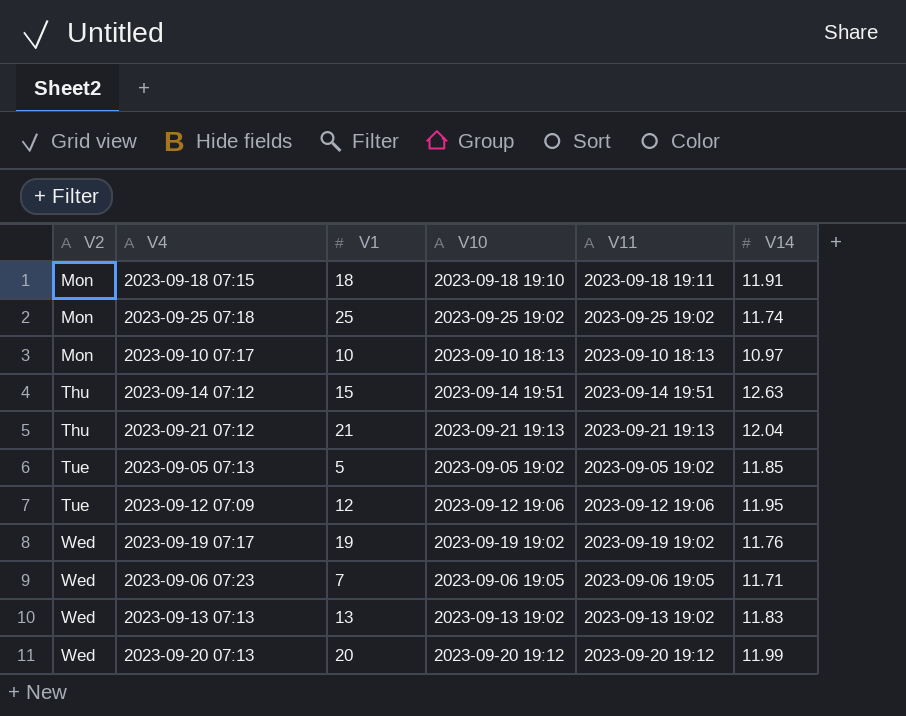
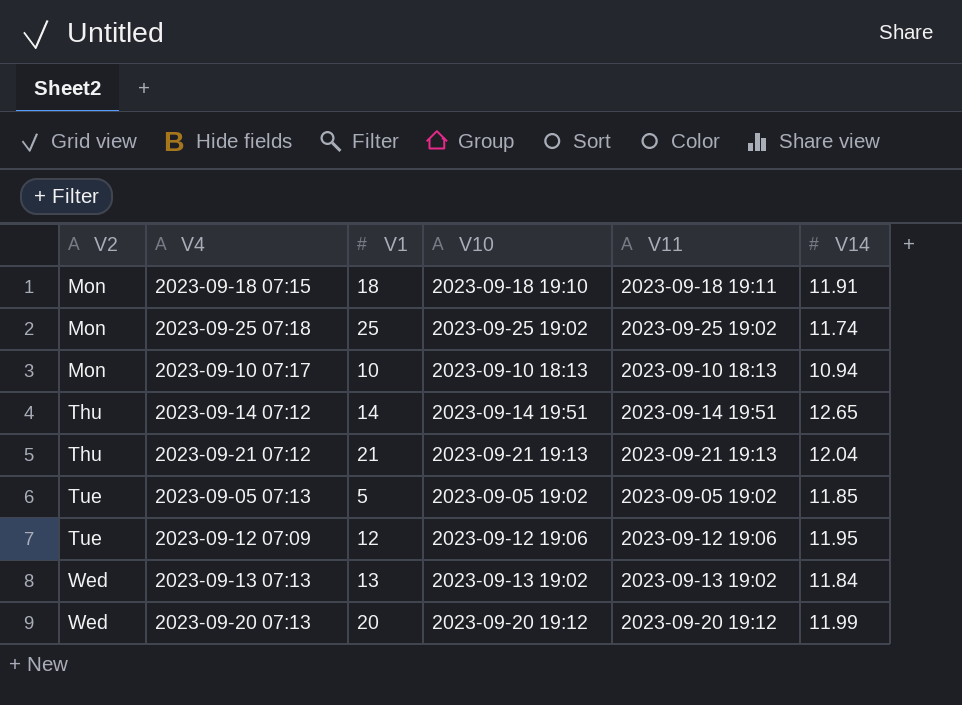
row 2023-09-19 07:17: Wed | 19 | 2023-09-19 19:02 | 2023-09-19 19:02 | 11.76 -> none
row 2023-09-06 07:23: Wed | 7 | 2023-09-06 19:05 | 2023-09-06 19:05 | 11.71 -> none
2023-09-10 07:17 | V14: 10.97 -> 10.94
2023-09-14 07:12 | V1: 15 -> 14
2023-09-14 07:12 | V14: 12.63 -> 12.65
2023-09-13 07:13 | V14: 11.83 -> 11.84

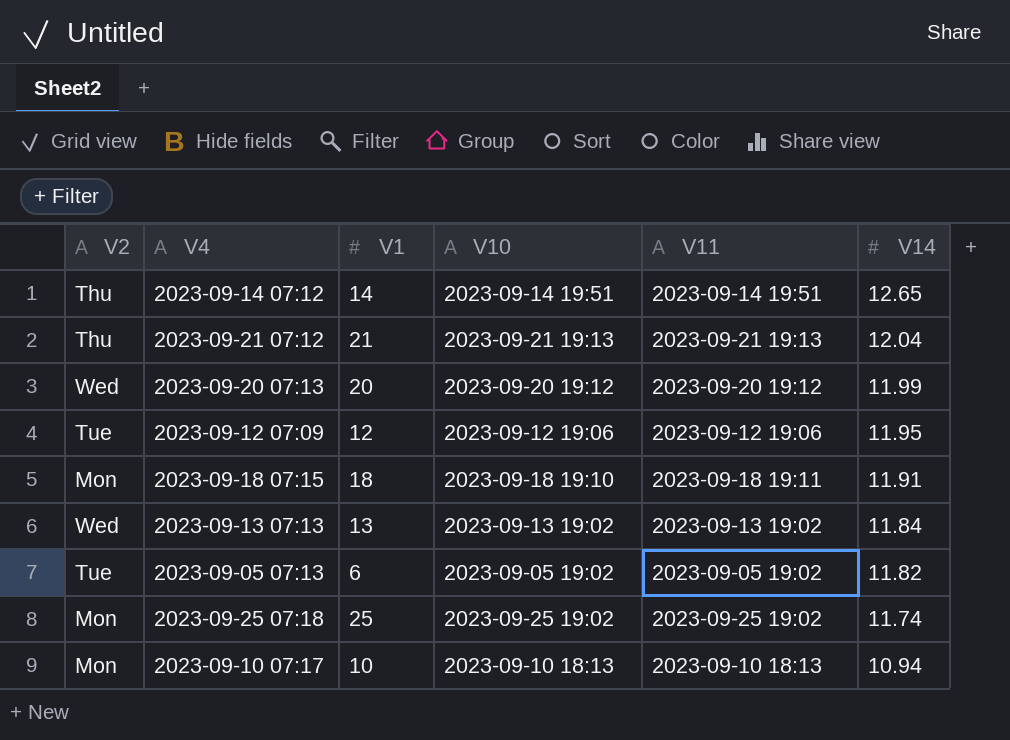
row order: V2 ascending -> V14 descending
2023-09-05 07:13 | V1: 5 -> 6
2023-09-05 07:13 | V14: 11.85 -> 11.82

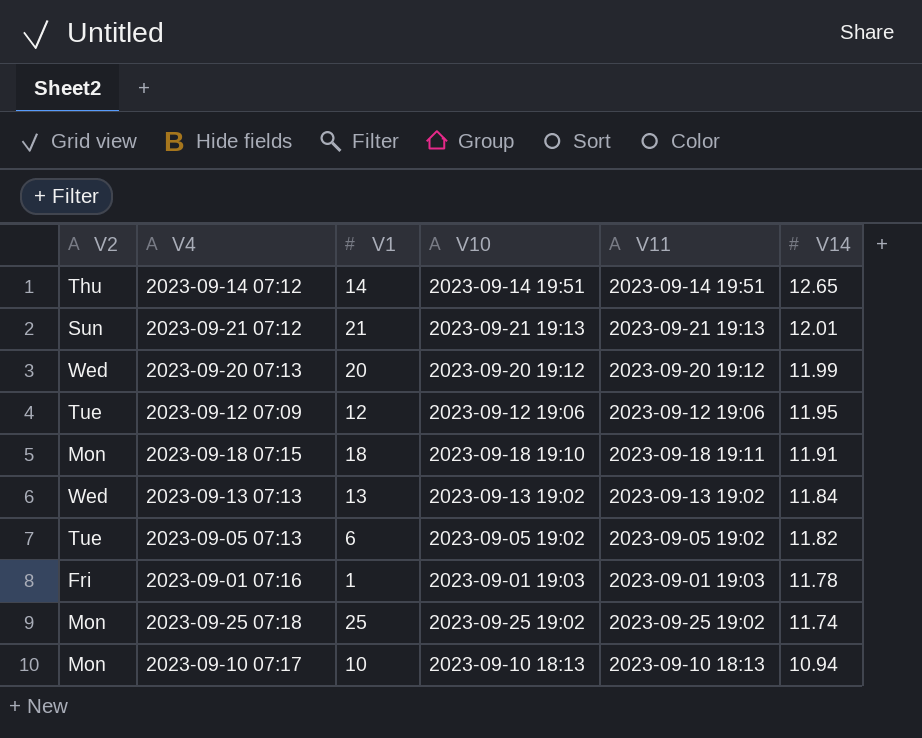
2023-09-21 07:12 | V2: Thu -> Sun
2023-09-21 07:12 | V14: 12.04 -> 12.01
row 2023-09-01 07:16: none -> Fri | 1 | 2023-09-01 19:03 | 2023-09-01 19:03 | 11.78

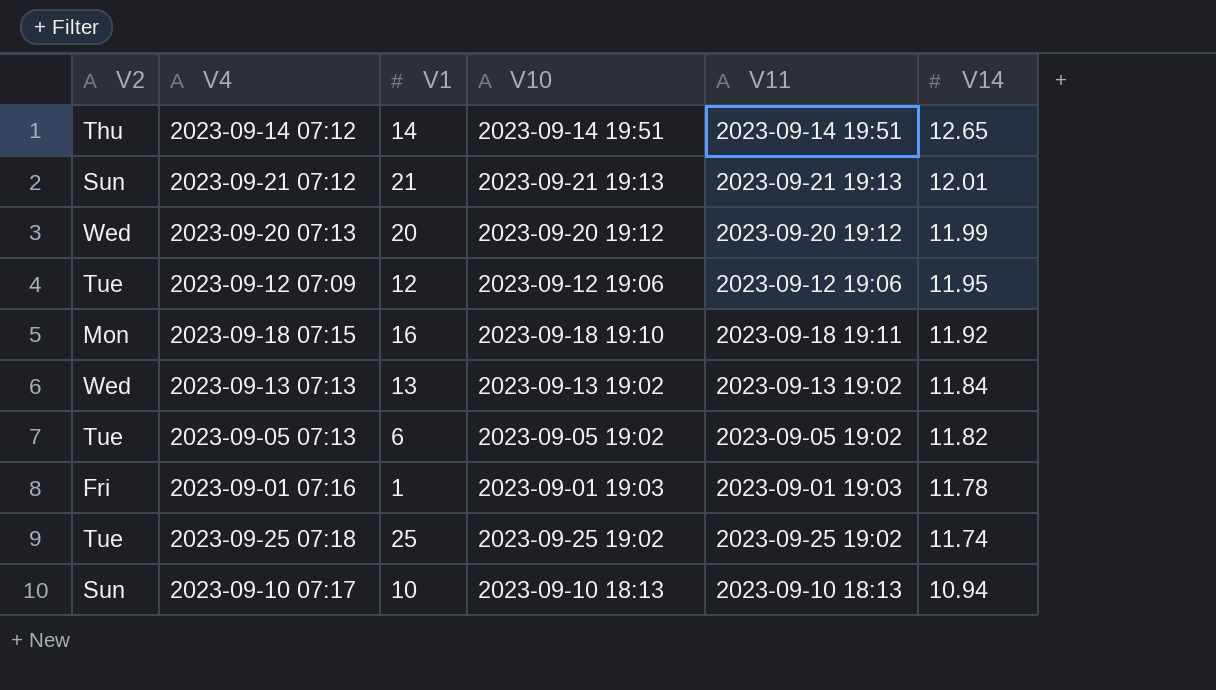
2023-09-18 07:15 | V1: 18 -> 16
2023-09-18 07:15 | V14: 11.91 -> 11.92
2023-09-25 07:18 | V2: Mon -> Tue
2023-09-10 07:17 | V2: Mon -> Sun

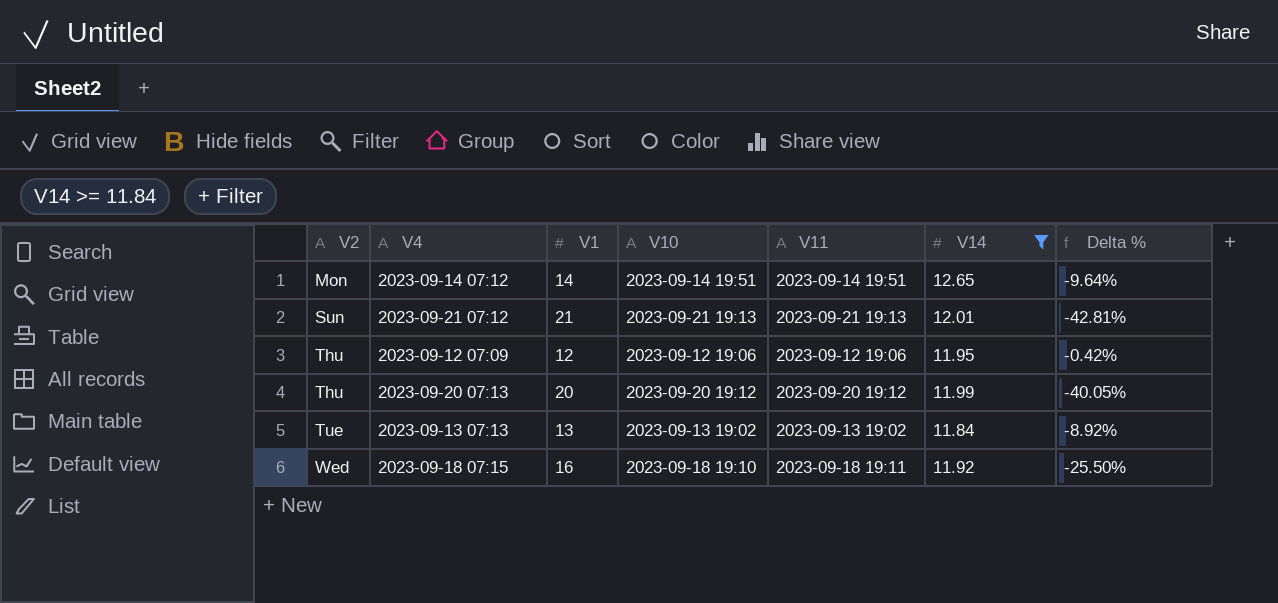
filter: none -> V14 >= 11.84
row order: V14 descending -> V2 ascending
column Delta % | formula: none -> ([V14] - [V1]) / [V1]
2023-09-14 07:12 | V2: Thu -> Mon
2023-09-12 07:09 | V2: Tue -> Thu
2023-09-20 07:13 | V2: Wed -> Thu
2023-09-13 07:13 | V2: Wed -> Tue
2023-09-18 07:15 | V2: Mon -> Wed

